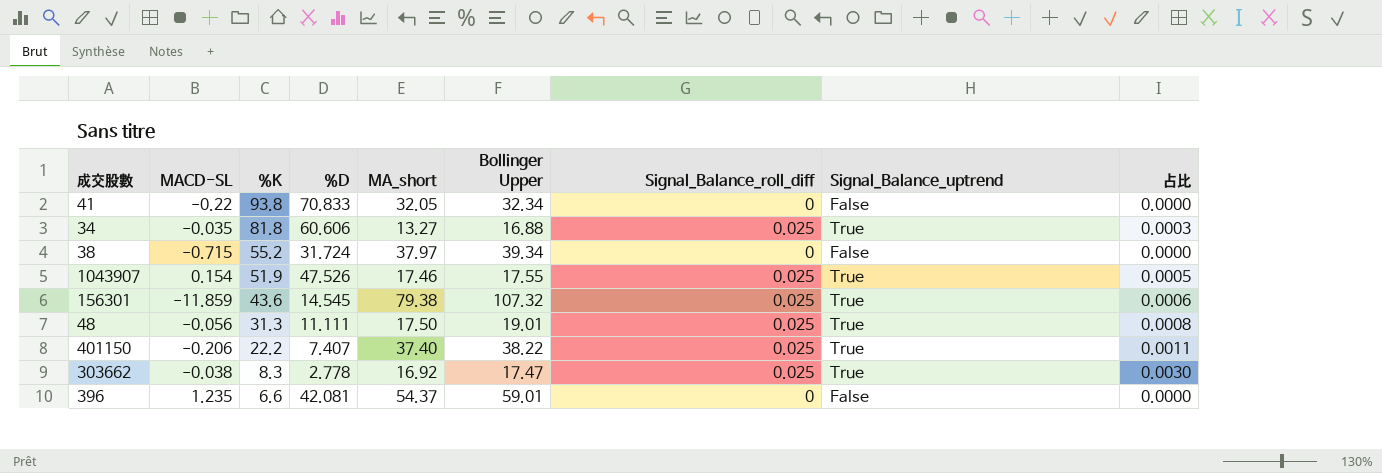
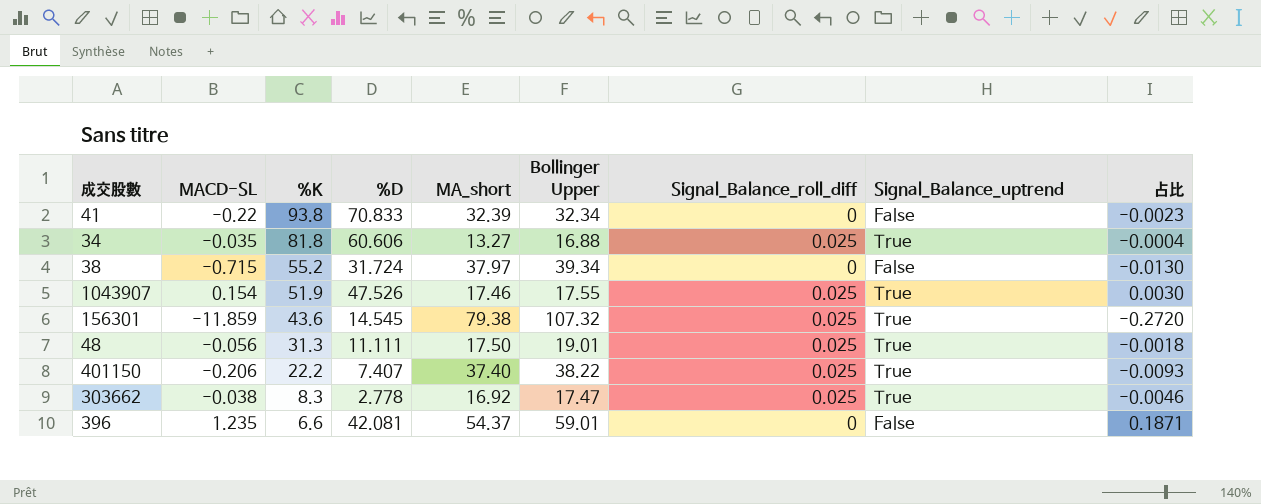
column 占比 | formula: [Signal_Balance_roll_diff] / [%K] -> [MACD-SL] / [%K]
41 | MA_short: 32.05 -> 32.39

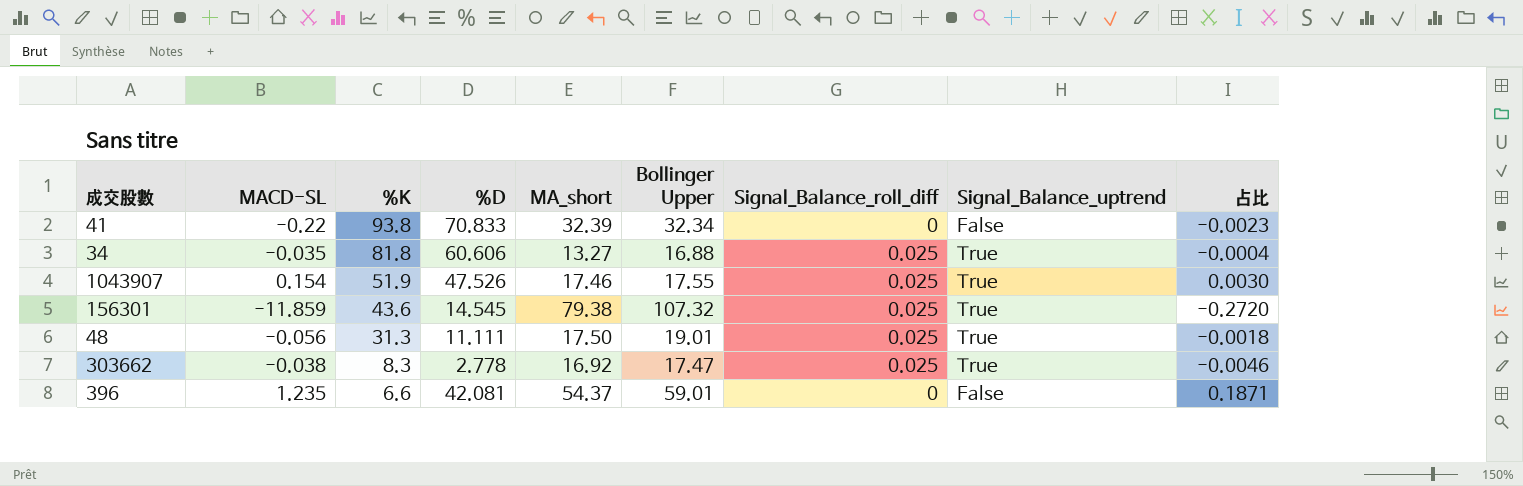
row 38: -0.715 | 55.2 | 31.724 | 37.97 | 39.34 | 0 | False | -0.0130 -> none
row 401150: -0.206 | 22.2 | 7.407 | 37.40 | 38.22 | 0.025 | True | -0.0093 -> none

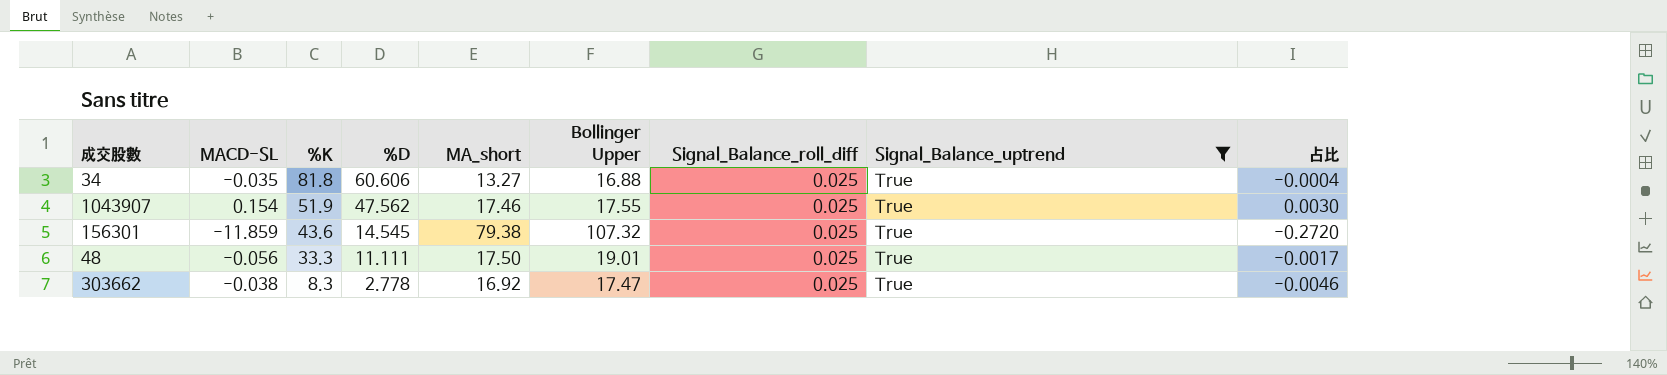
filter: none -> Signal_Balance_uptrend = True
1043907 | %D: 47.526 -> 47.562
48 | %K: 31.3 -> 33.3
48 | 占比: -0.0018 -> -0.0017

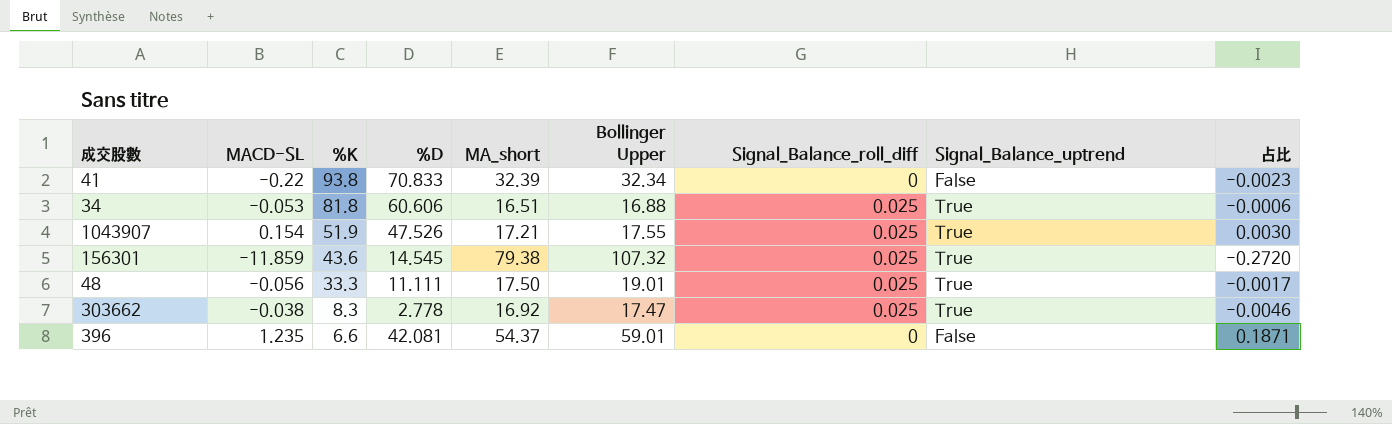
filter: Signal_Balance_uptrend = True -> none
34 | MACD-SL: -0.035 -> -0.053
34 | MA_short: 13.27 -> 16.51
34 | 占比: -0.0004 -> -0.0006
1043907 | %D: 47.562 -> 47.526
1043907 | MA_short: 17.46 -> 17.21

